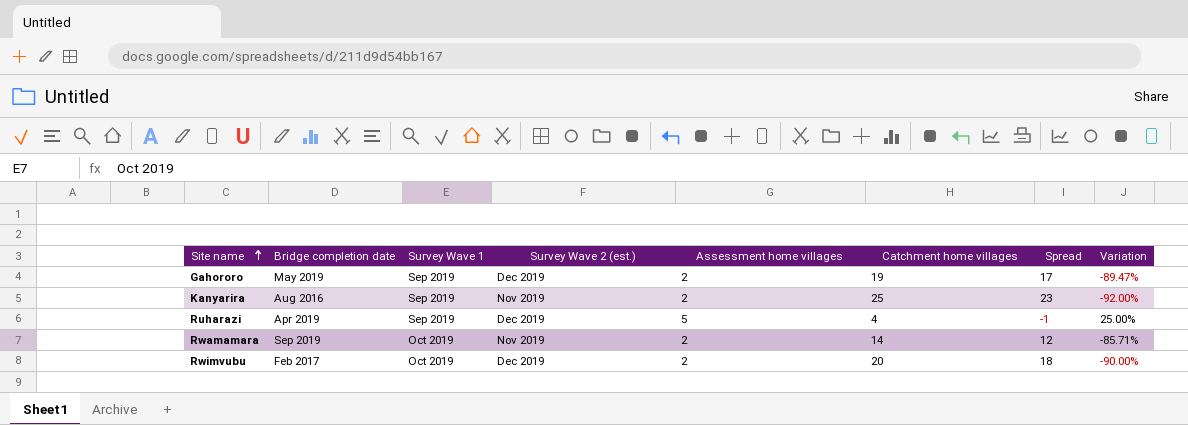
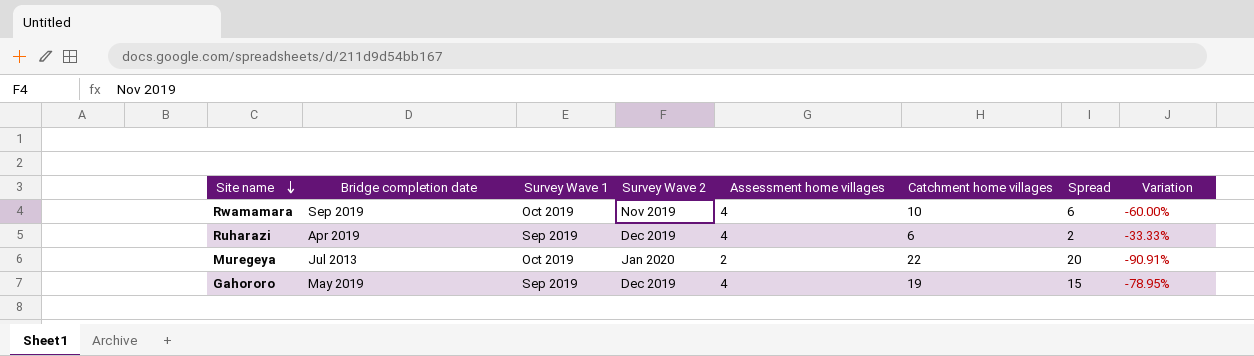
row order: Site name ascending -> Site name descending
column name: Survey Wave 2 (est.) -> Survey Wave 2
row Kanyarira: Aug 2016 | Sep 2019 | Nov 2019 | 2 | 25 | 23 | -92.00% -> none
row Rwimvubu: Feb 2017 | Oct 2019 | Dec 2019 | 2 | 20 | 18 | -90.00% -> none
Rwamamara | Assessment home villages: 2 -> 4
Rwamamara | Catchment home villages: 14 -> 10
Rwamamara | Spread: 12 -> 6
Rwamamara | Variation: -85.71% -> -60.00%
Ruharazi | Assessment home villages: 5 -> 4
Ruharazi | Catchment home villages: 4 -> 6
Ruharazi | Spread: -1 -> 2
Ruharazi | Variation: 25.00% -> -33.33%
row Muregeya: none -> Jul 2013 | Oct 2019 | Jan 2020 | 2 | 22 | 20 | -90.91%
Gahororo | Assessment home villages: 2 -> 4
Gahororo | Spread: 17 -> 15
Gahororo | Variation: -89.47% -> -78.95%

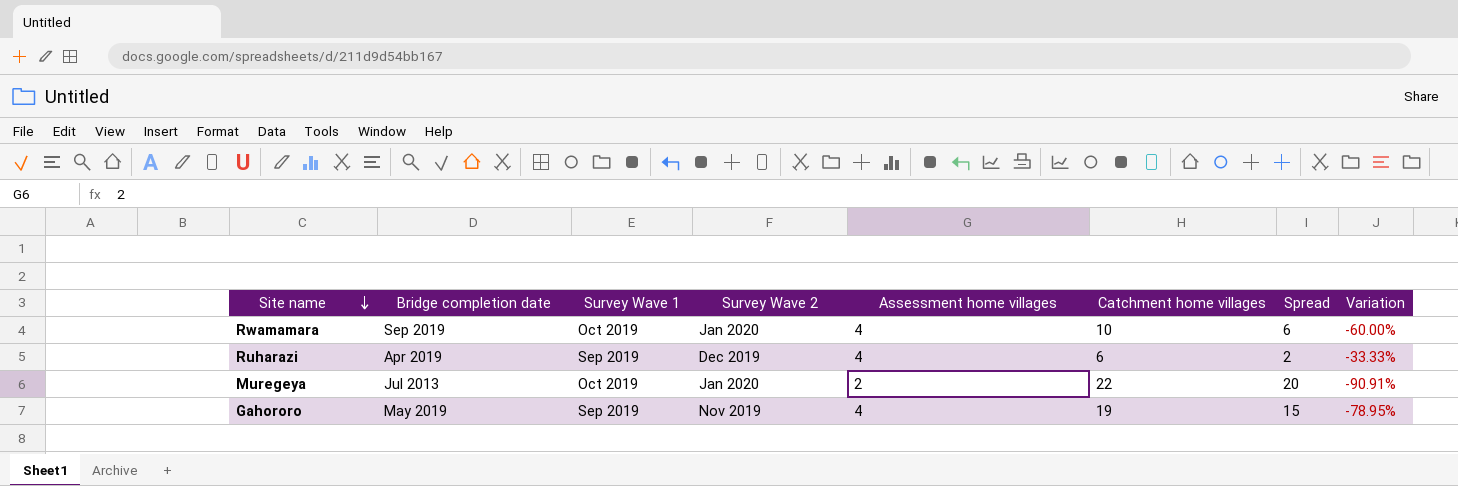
Rwamamara | Survey Wave 2: Nov 2019 -> Jan 2020
Gahororo | Survey Wave 2: Dec 2019 -> Nov 2019

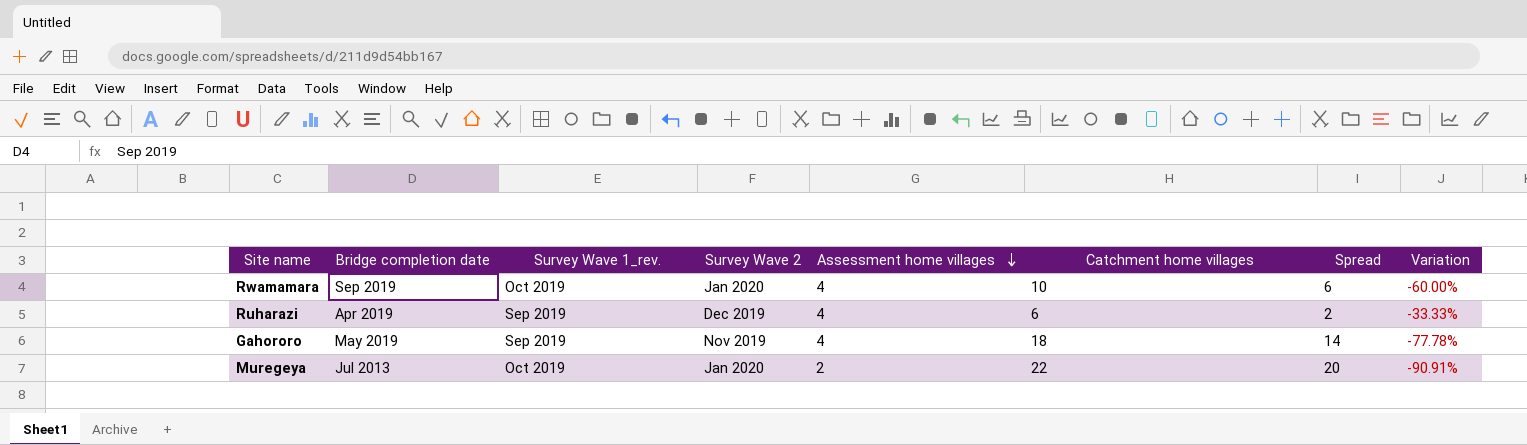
row order: Site name descending -> Assessment home villages descending
column name: Survey Wave 1 -> Survey Wave 1_rev.
Gahororo | Catchment home villages: 19 -> 18
Gahororo | Spread: 15 -> 14
Gahororo | Variation: -78.95% -> -77.78%

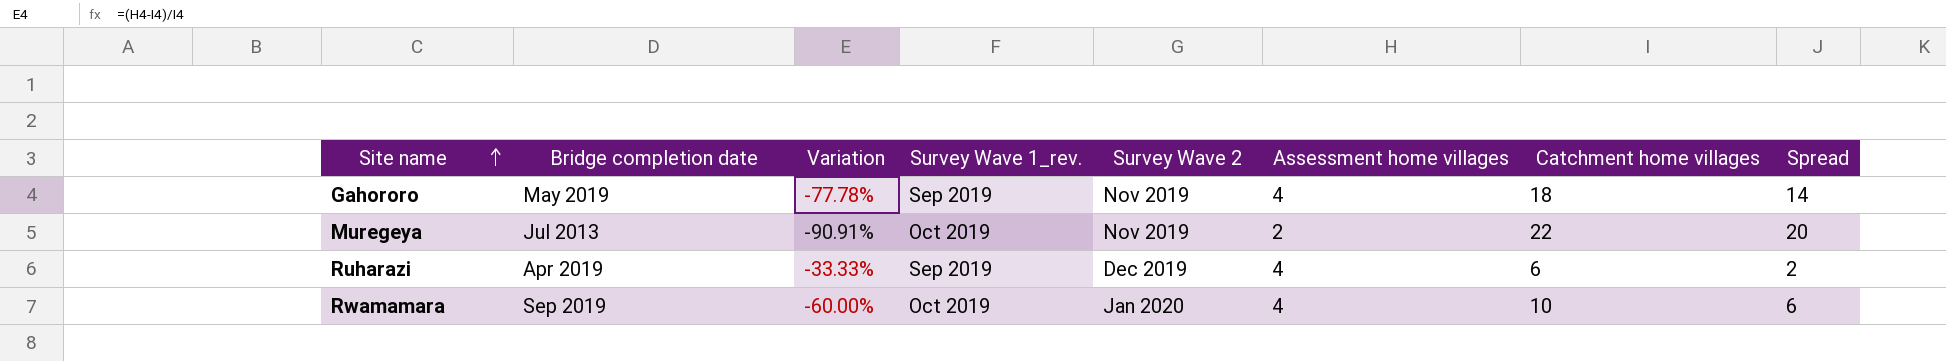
row order: Assessment home villages descending -> Site name ascending
column Variation | position: 8 -> 3
Muregeya | Survey Wave 2: Jan 2020 -> Nov 2019

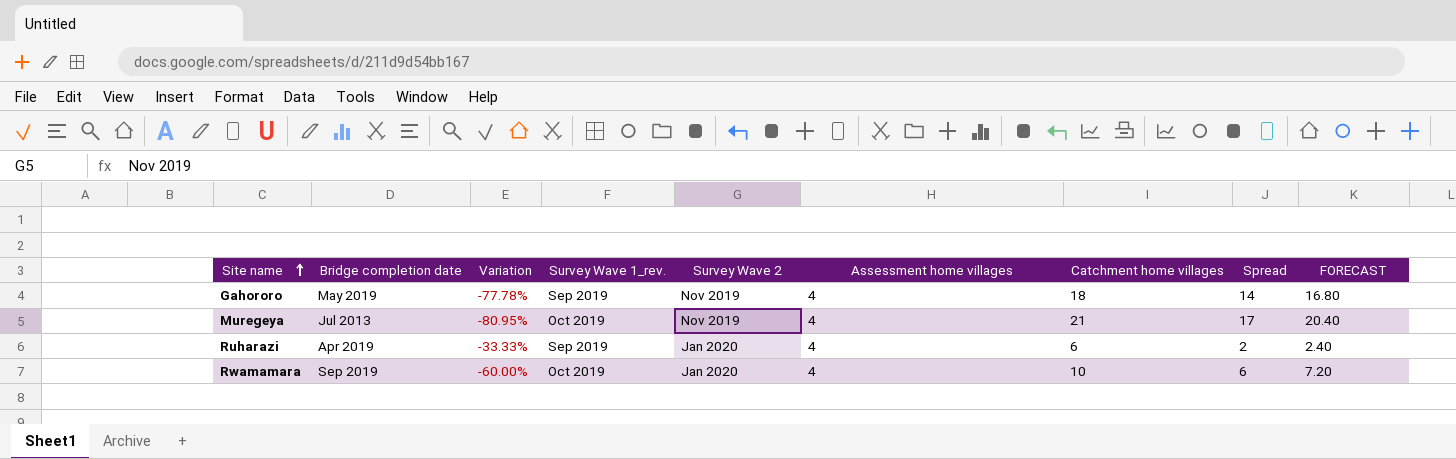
column FORECAST | formula: none -> [Spread] * 1.2
Muregeya | Variation: -90.91% -> -80.95%
Muregeya | Assessment home villages: 2 -> 4
Muregeya | Catchment home villages: 22 -> 21
Muregeya | Spread: 20 -> 17
Ruharazi | Survey Wave 2: Dec 2019 -> Jan 2020

